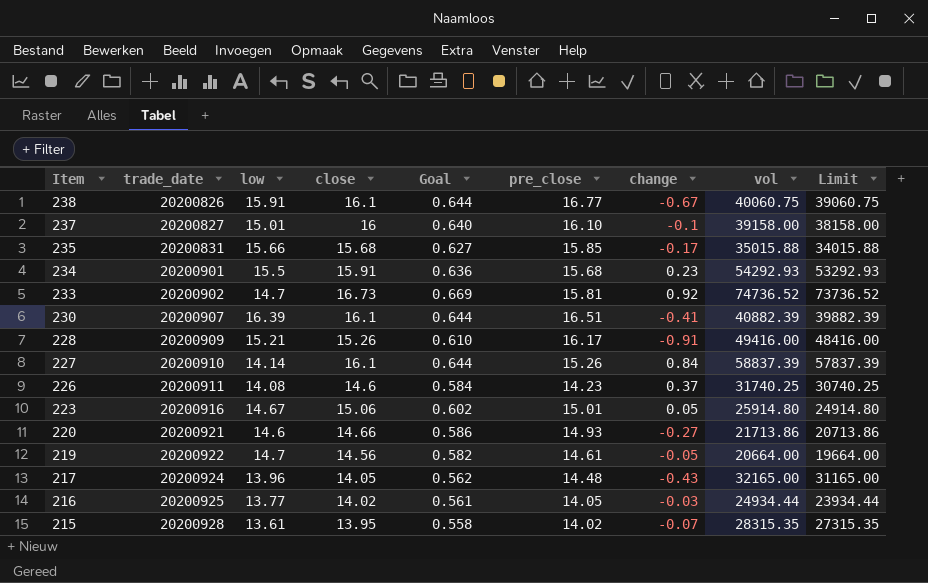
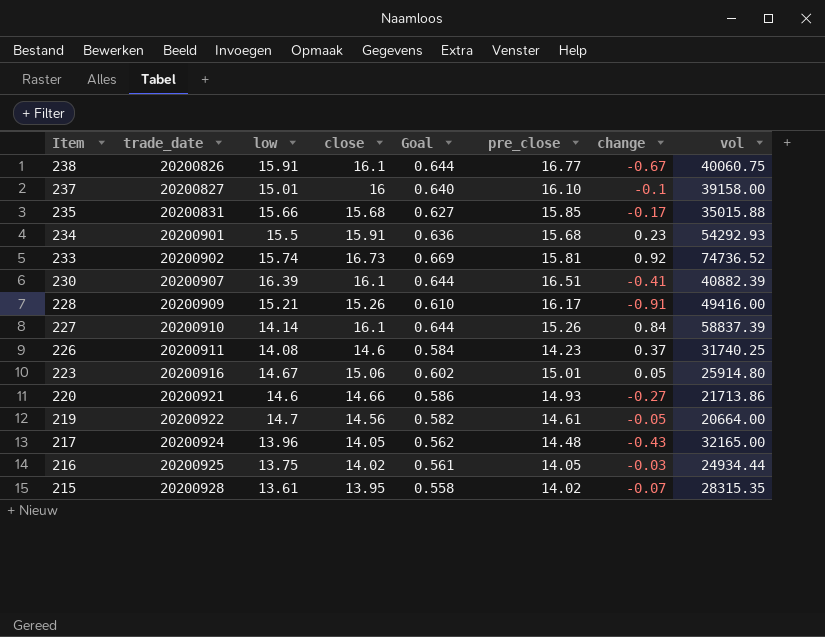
column Limit | formula: [vol] - 1000 -> none
233 | low: 14.7 -> 15.74
216 | low: 13.77 -> 13.75

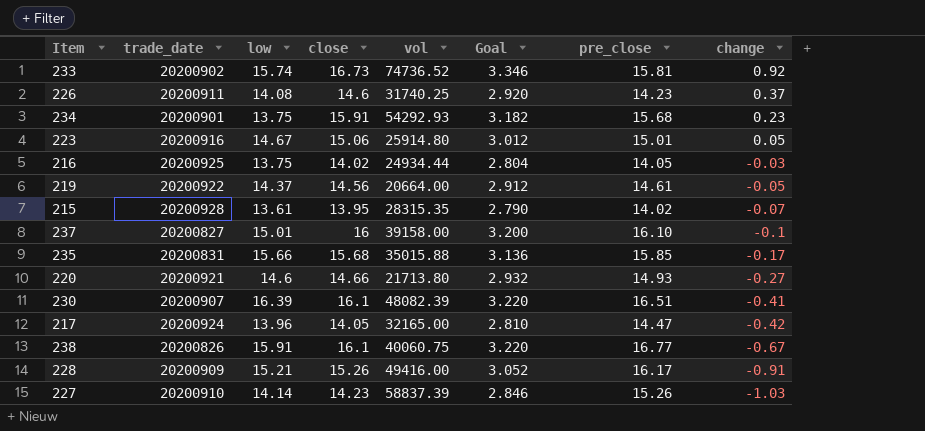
row order: Item descending -> change descending
column vol | position: 8 -> 5
column Goal | formula: [close] * 0.04 -> [close] * 0.2
234 | low: 15.5 -> 13.75
219 | low: 14.7 -> 14.37
220 | vol: 21713.86 -> 21713.80
230 | vol: 40882.39 -> 48082.39
217 | pre_close: 14.48 -> 14.47
217 | change: -0.43 -> -0.42
227 | close: 16.1 -> 14.23
227 | change: 0.84 -> -1.03

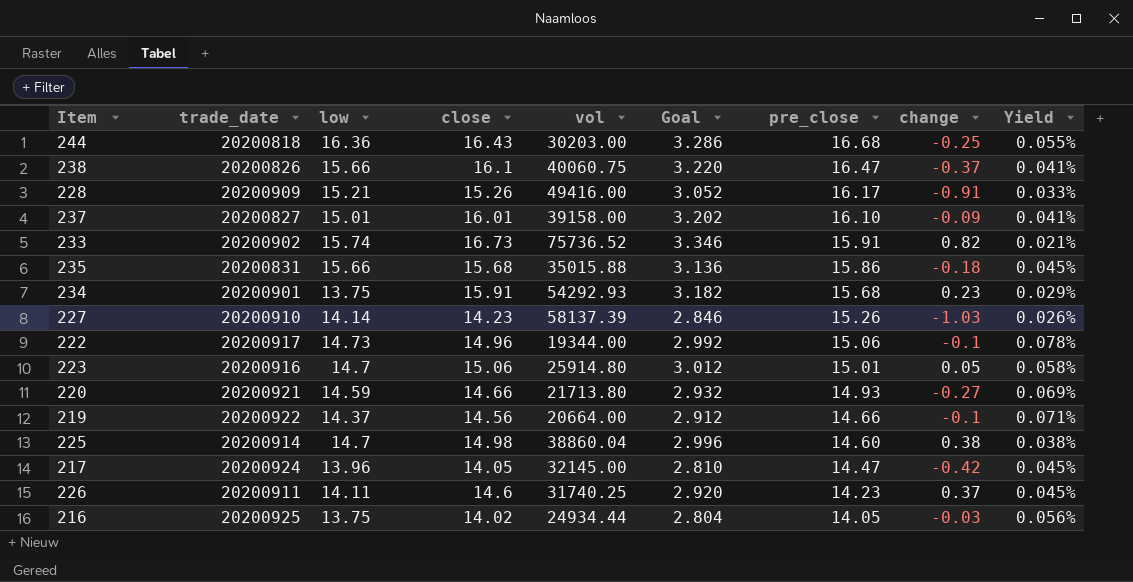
row order: change descending -> pre_close descending
column Yield | formula: none -> [pre_close] / [vol]
row 215: 20200928 | 13.61 | 13.95 | 28315.35 | 2.790 | 14.02 | -0.07 -> none
row 230: 20200907 | 16.39 | 16.1 | 48082.39 | 3.220 | 16.51 | -0.41 -> none
row 244: none -> 20200818 | 16.36 | 16.43 | 30203.00 | 3.286 | 16.68 | -0.25 | 0.055%
238 | low: 15.91 -> 15.66
238 | pre_close: 16.77 -> 16.47
238 | change: -0.67 -> -0.37
237 | close: 16 -> 16.01
237 | Goal: 3.200 -> 3.202
237 | change: -0.1 -> -0.09
233 | vol: 74736.52 -> 75736.52
233 | pre_close: 15.81 -> 15.91
233 | change: 0.92 -> 0.82
235 | pre_close: 15.85 -> 15.86
235 | change: -0.17 -> -0.18
227 | vol: 58837.39 -> 58137.39
row 222: none -> 20200917 | 14.73 | 14.96 | 19344.00 | 2.992 | 15.06 | -0.1 | 0.078%
223 | low: 14.67 -> 14.7
220 | low: 14.6 -> 14.59
219 | pre_close: 14.61 -> 14.66
219 | change: -0.05 -> -0.1
row 225: none -> 20200914 | 14.7 | 14.98 | 38860.04 | 2.996 | 14.60 | 0.38 | 0.038%
217 | vol: 32165.00 -> 32145.00
226 | low: 14.08 -> 14.11

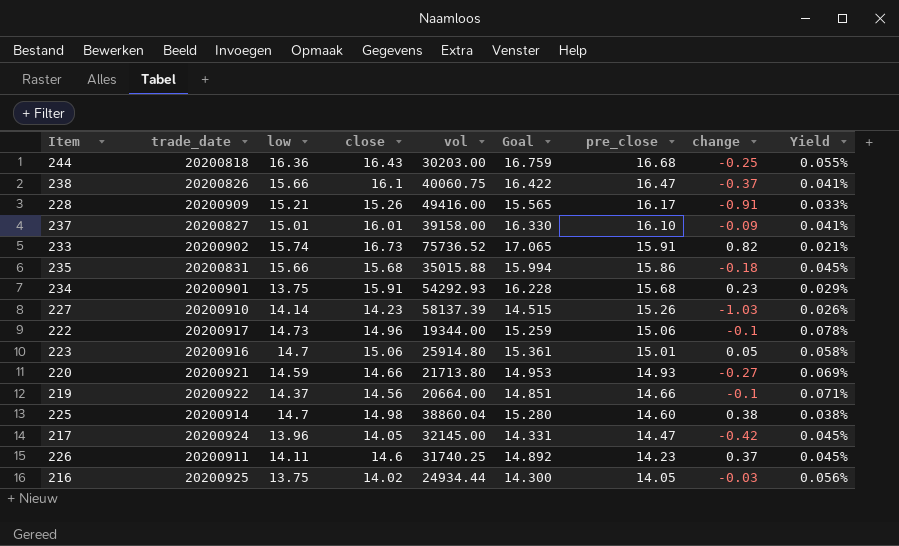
column Goal | formula: [close] * 0.2 -> [close] * 1.02

